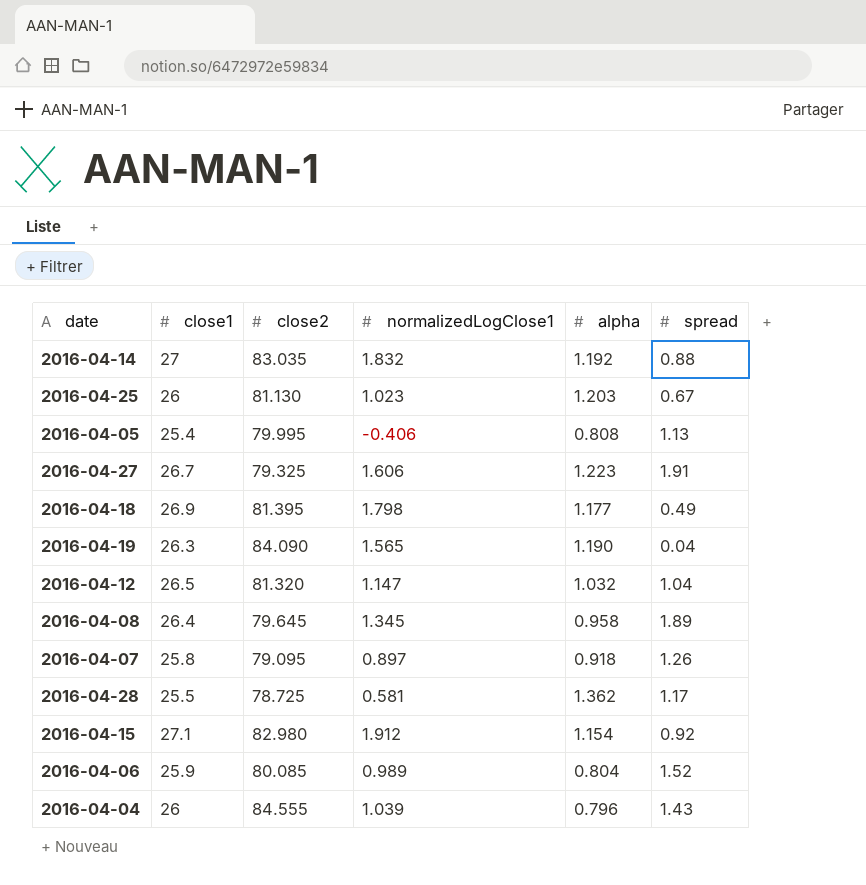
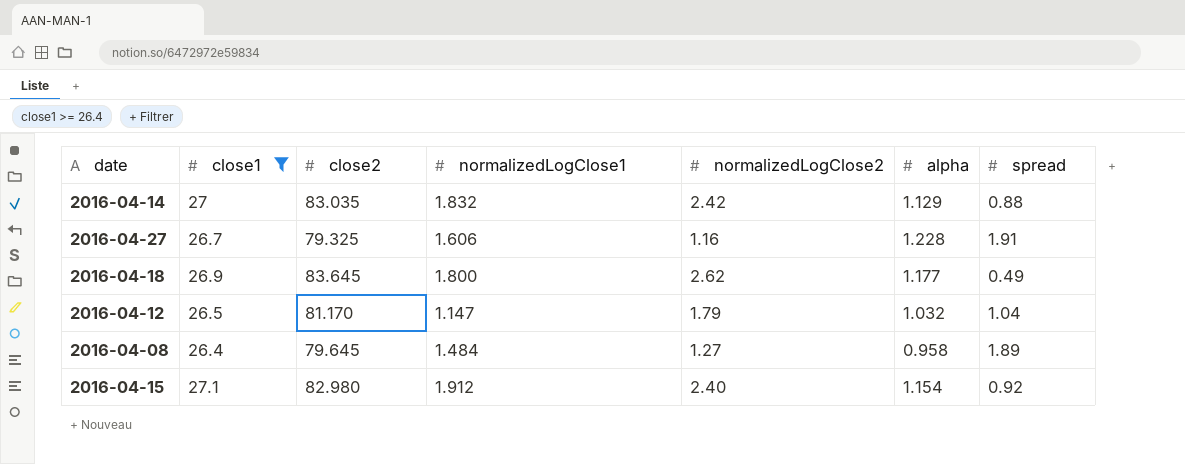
filter: none -> close1 >= 26.4
column normalizedLogClose2 | position: none -> 5
2016-04-14 | alpha: 1.192 -> 1.129
2016-04-27 | alpha: 1.223 -> 1.228
2016-04-18 | close2: 81.395 -> 83.645
2016-04-18 | normalizedLogClose1: 1.798 -> 1.800
2016-04-12 | close2: 81.320 -> 81.170
2016-04-08 | normalizedLogClose1: 1.345 -> 1.484

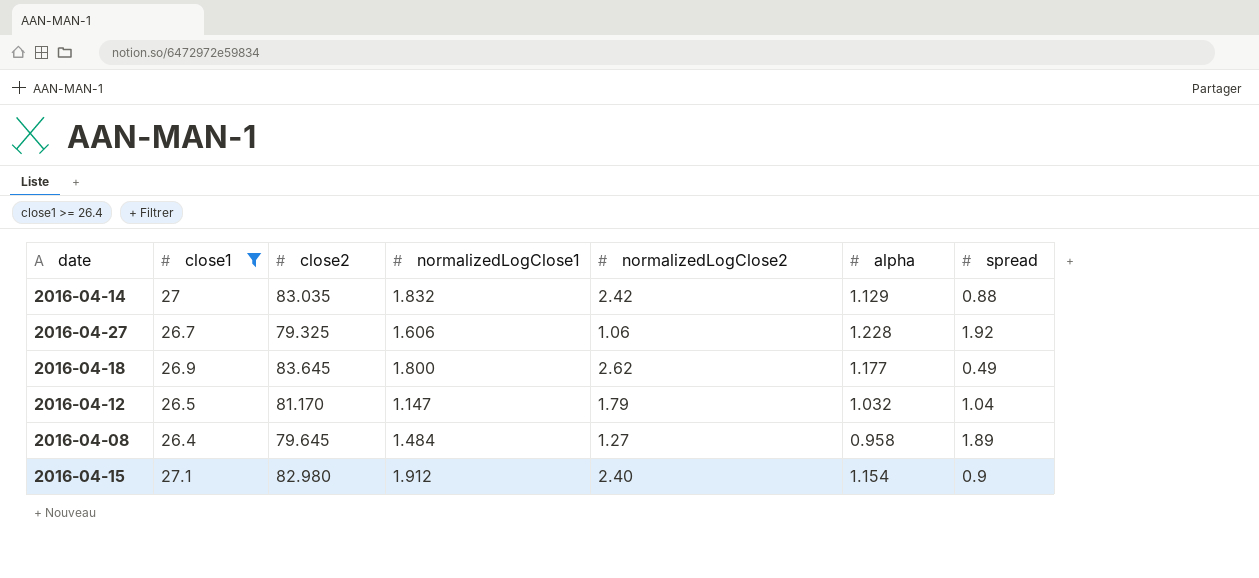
2016-04-27 | normalizedLogClose2: 1.16 -> 1.06
2016-04-27 | spread: 1.91 -> 1.92
2016-04-15 | spread: 0.92 -> 0.9

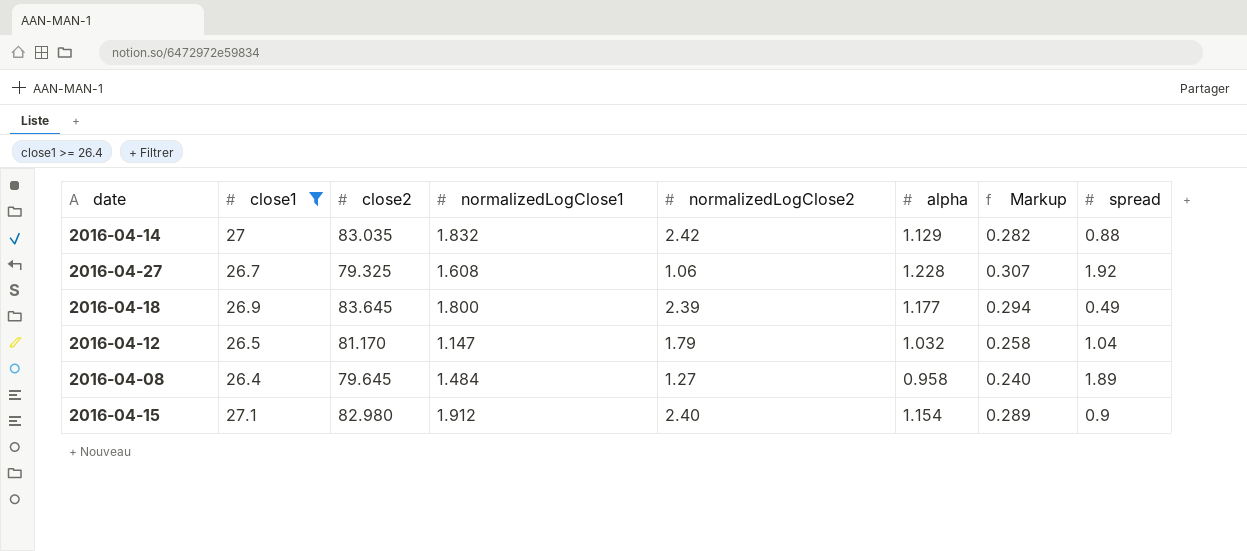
column Markup | formula: none -> [alpha] * 0.25
2016-04-27 | normalizedLogClose1: 1.606 -> 1.608
2016-04-18 | normalizedLogClose2: 2.62 -> 2.39

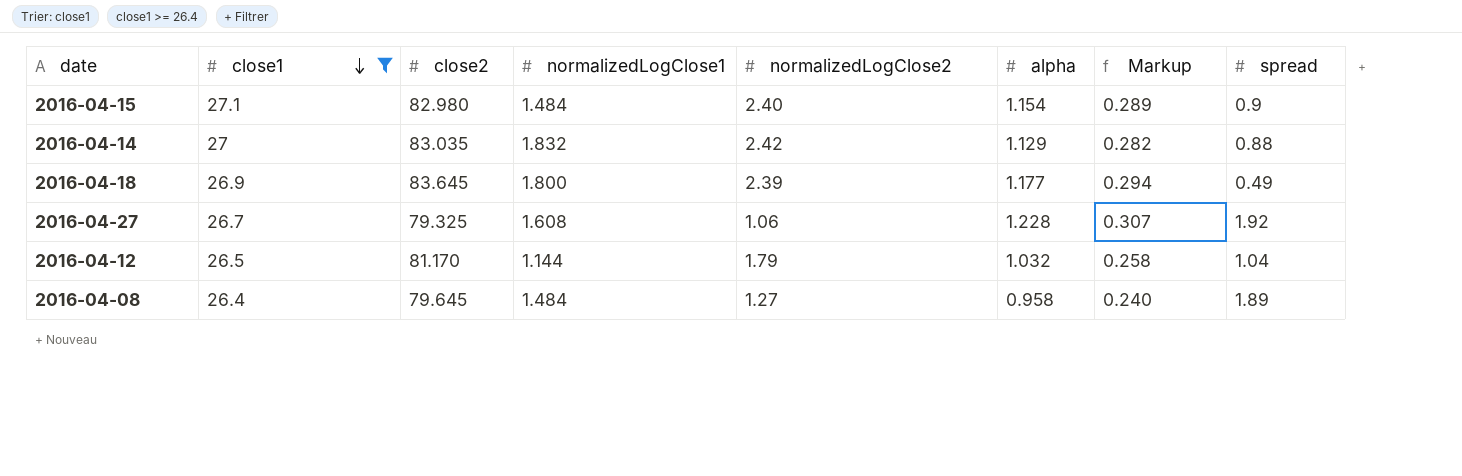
row order: none -> close1 descending
2016-04-15 | normalizedLogClose1: 1.912 -> 1.484
2016-04-12 | normalizedLogClose1: 1.147 -> 1.144

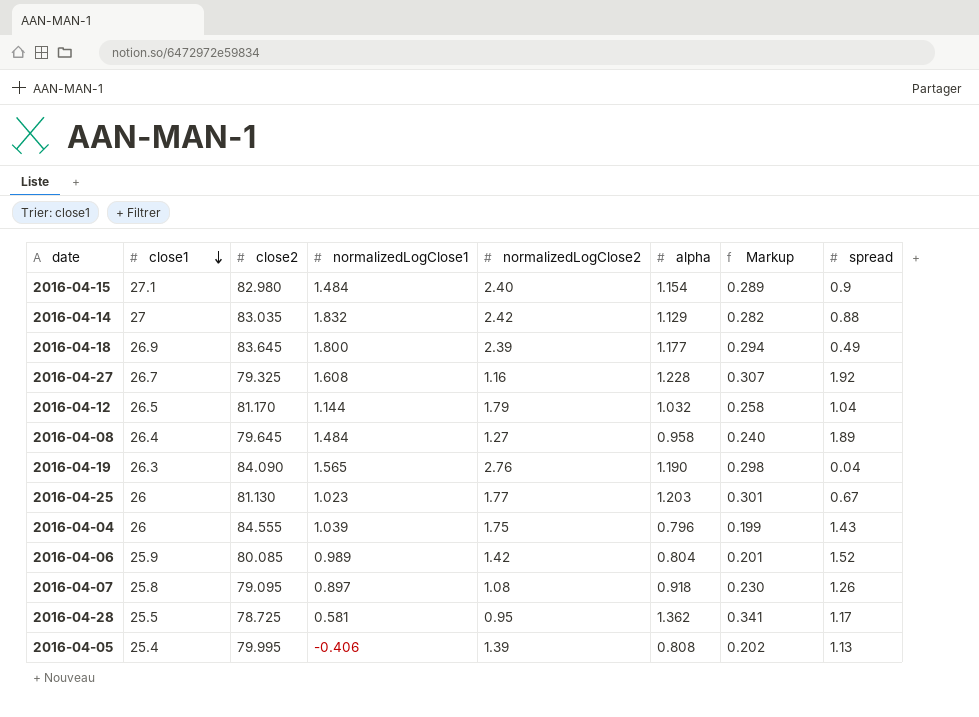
filter: close1 >= 26.4 -> none
2016-04-27 | normalizedLogClose2: 1.06 -> 1.16

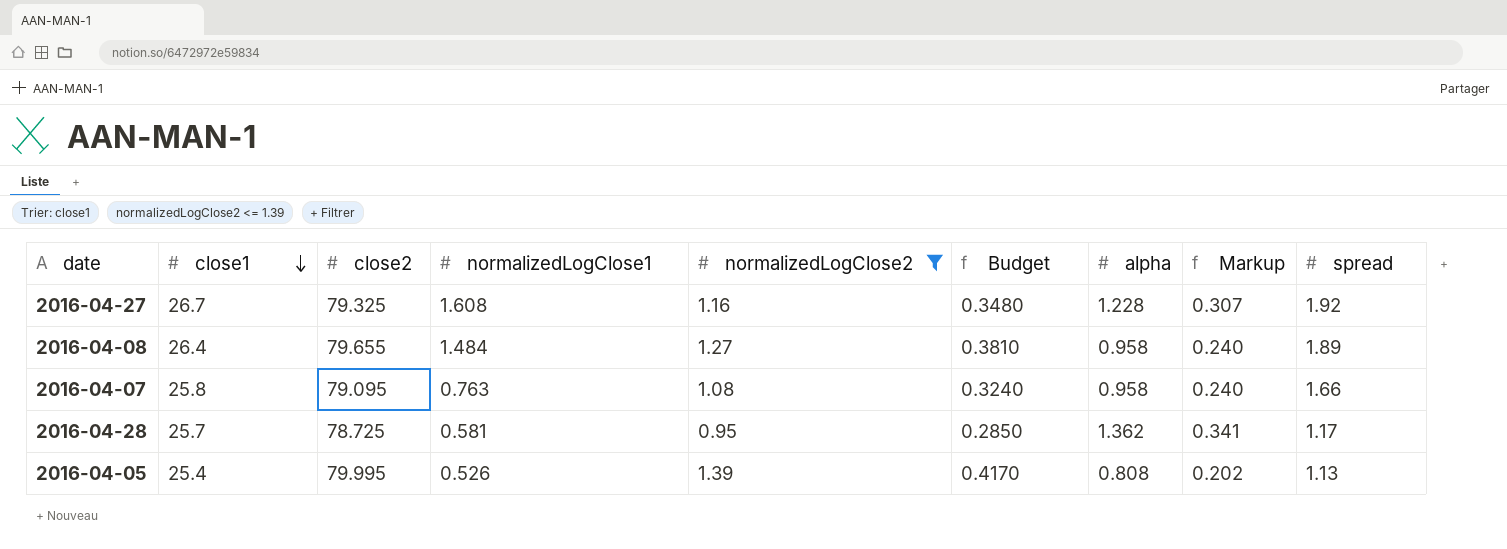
filter: none -> normalizedLogClose2 <= 1.39
column Budget | formula: none -> [normalizedLogClose2] * 0.3
2016-04-08 | close2: 79.645 -> 79.655
2016-04-07 | normalizedLogClose1: 0.897 -> 0.763
2016-04-07 | alpha: 0.918 -> 0.958
2016-04-07 | Markup: 0.230 -> 0.240
2016-04-07 | spread: 1.26 -> 1.66
2016-04-28 | close1: 25.5 -> 25.7
2016-04-05 | normalizedLogClose1: -0.406 -> 0.526

